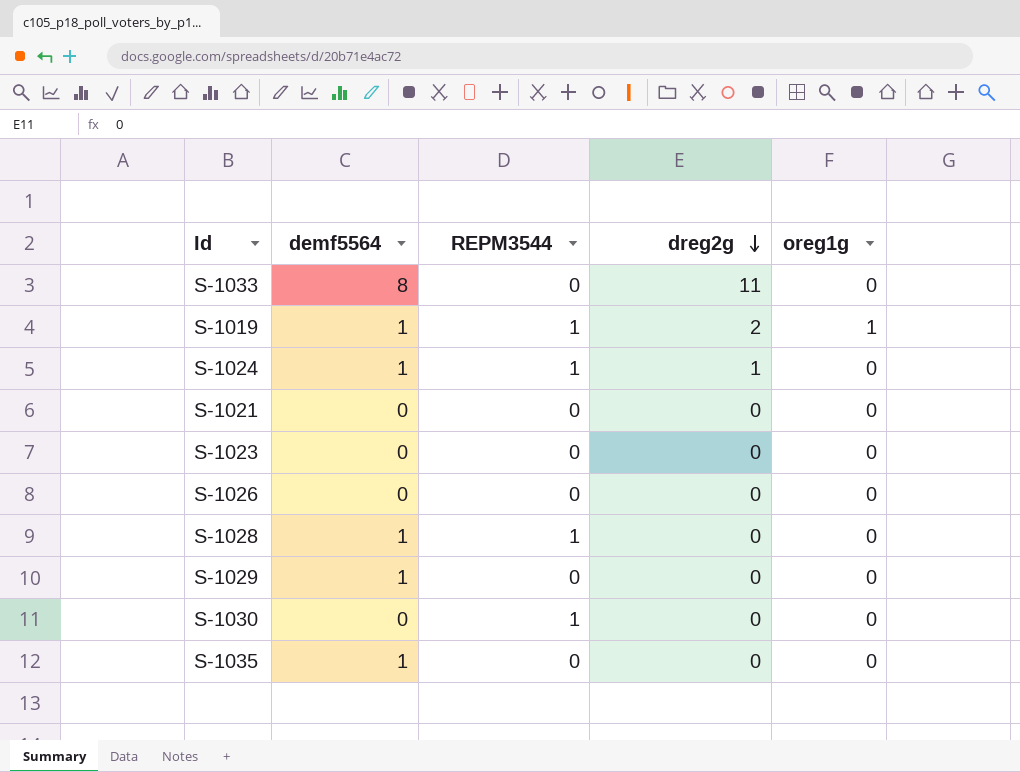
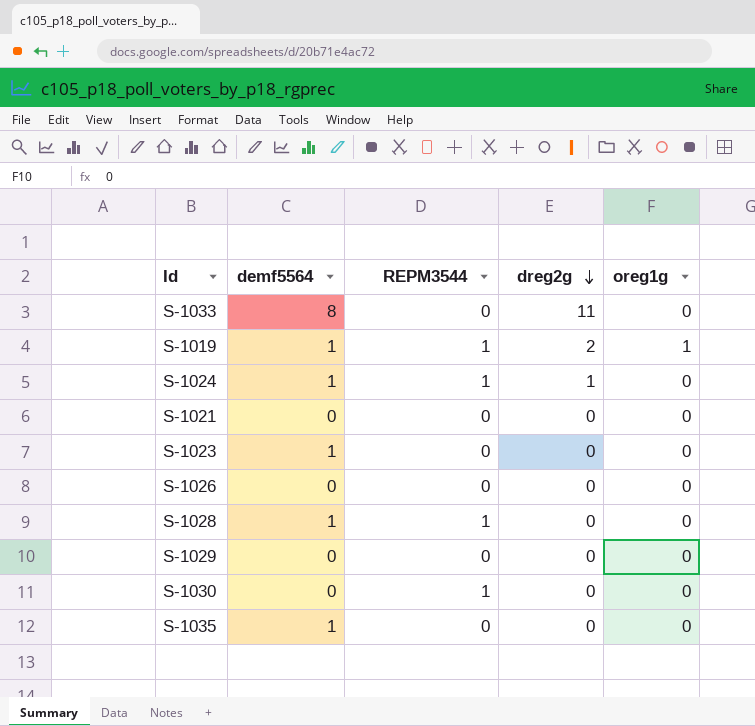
S-1023 | demf5564: 0 -> 1
S-1029 | demf5564: 1 -> 0

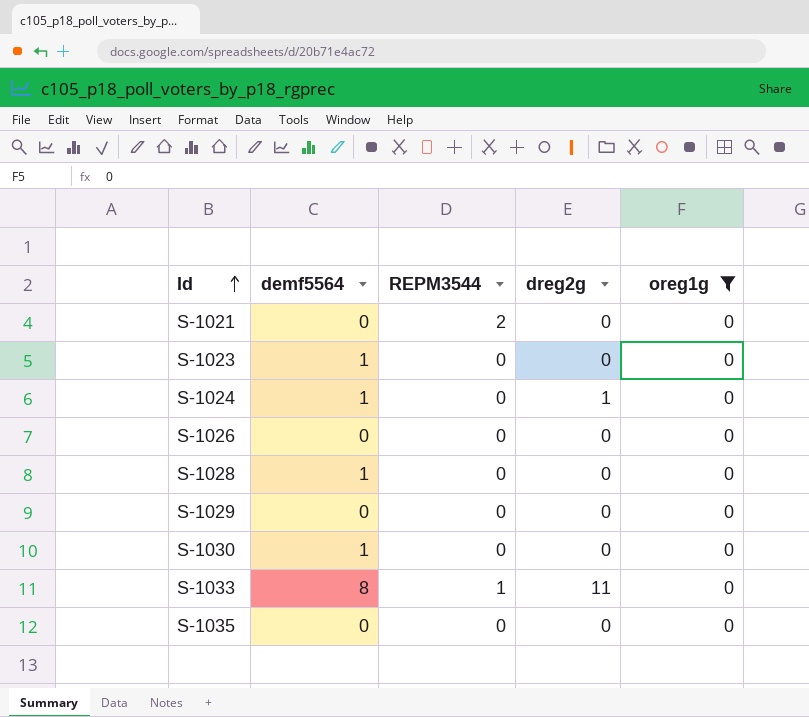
filter: none -> oreg1g = 0
row order: dreg2g descending -> Id ascending
S-1021 | REPM3544: 0 -> 2
S-1024 | REPM3544: 1 -> 0
S-1028 | REPM3544: 1 -> 0
S-1030 | demf5564: 0 -> 1
S-1030 | REPM3544: 1 -> 0
S-1033 | REPM3544: 0 -> 1
S-1035 | demf5564: 1 -> 0

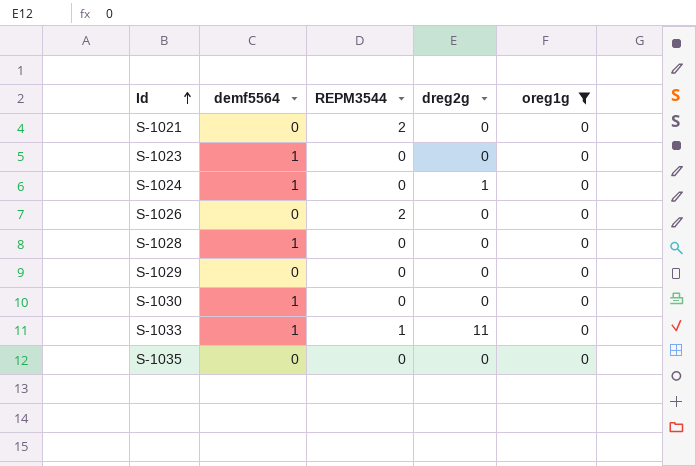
S-1026 | REPM3544: 0 -> 2
S-1033 | demf5564: 8 -> 1

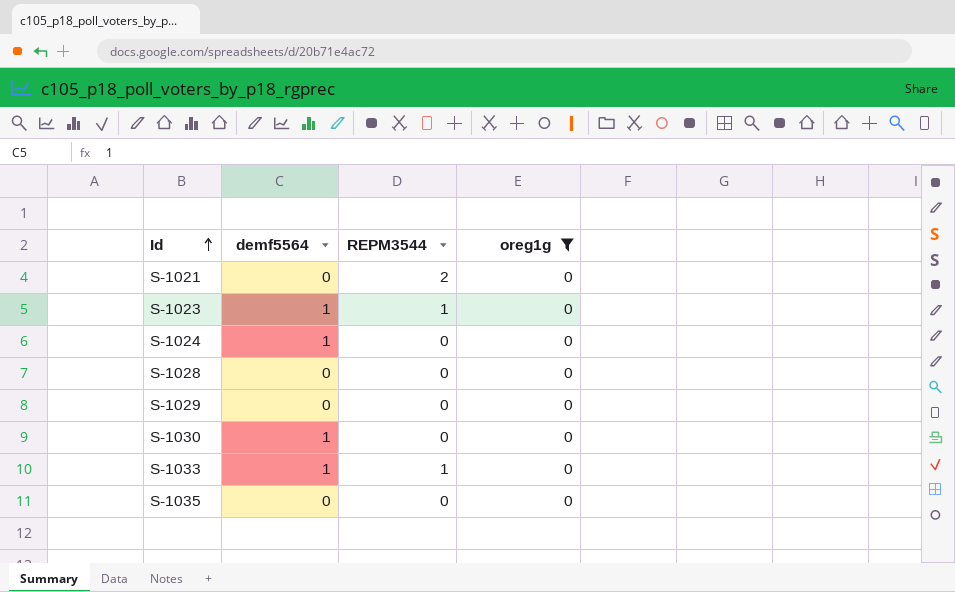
column dreg2g | position: 4 -> none
row S-1026: 0 | 2 | 0 | 0 -> none
S-1023 | REPM3544: 0 -> 1
S-1028 | demf5564: 1 -> 0

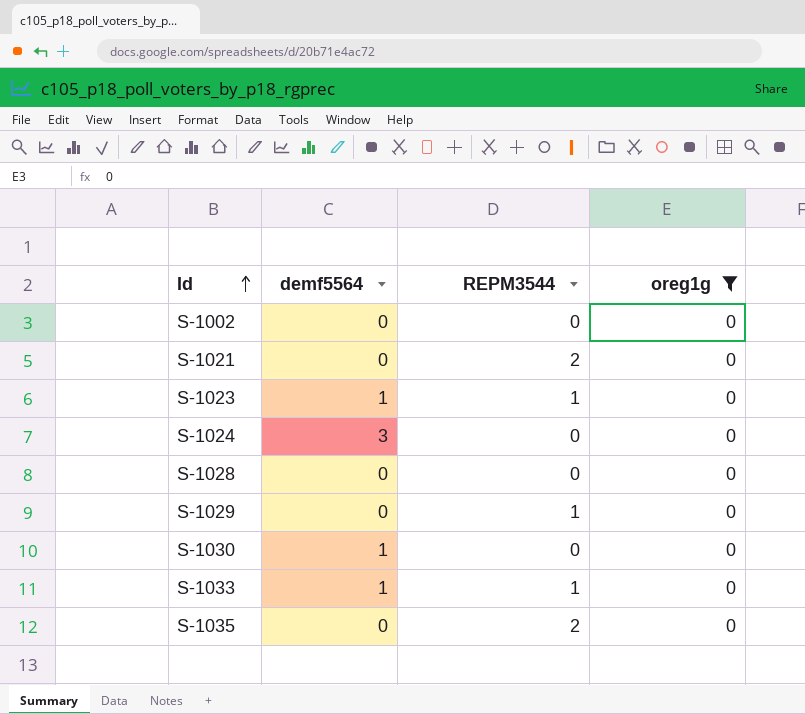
row S-1002: none -> 0 | 0 | 0
S-1024 | demf5564: 1 -> 3
S-1029 | REPM3544: 0 -> 1
S-1035 | REPM3544: 0 -> 2

